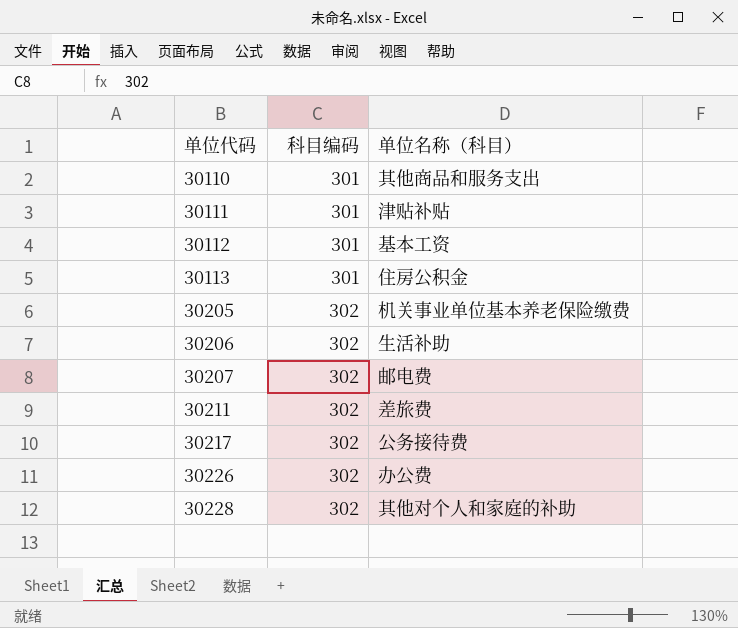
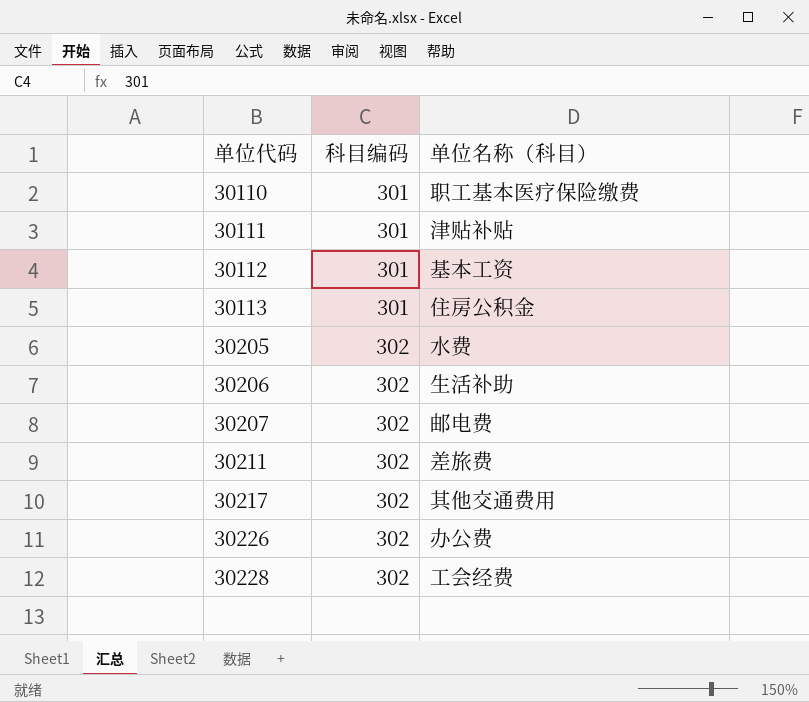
30110 | 单位名称（科目）: 其他商品和服务支出 -> 职工基本医疗保险缴费
30205 | 单位名称（科目）: 机关事业单位基本养老保险缴费 -> 水费
30217 | 单位名称（科目）: 公务接待费 -> 其他交通费用
30228 | 单位名称（科目）: 其他对个人和家庭的补助 -> 工会经费

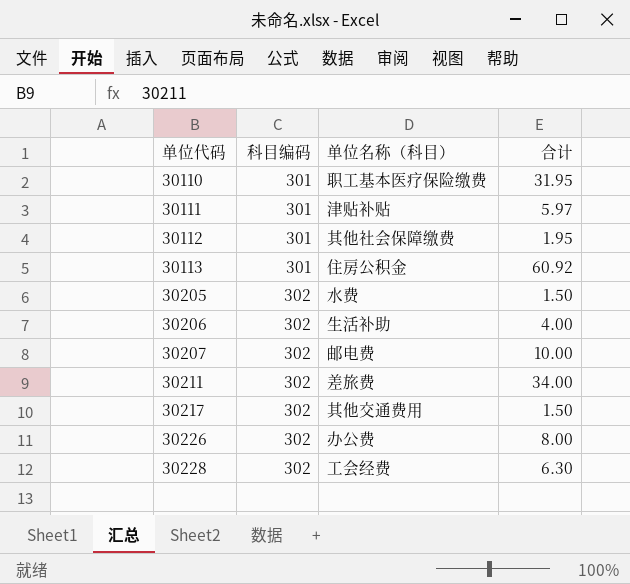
column 合计 | position: none -> 4
30112 | 单位名称（科目）: 基本工资 -> 其他社会保障缴费

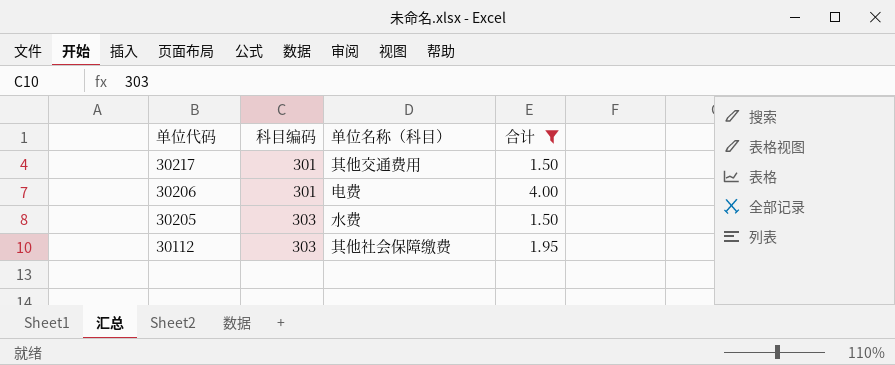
filter: none -> 合计 <= 4.00
row order: 单位代码 ascending -> 单位代码 descending
30217 | 科目编码: 302 -> 301
30206 | 科目编码: 302 -> 301
30206 | 单位名称（科目）: 生活补助 -> 电费
30205 | 科目编码: 302 -> 303
30112 | 科目编码: 301 -> 303

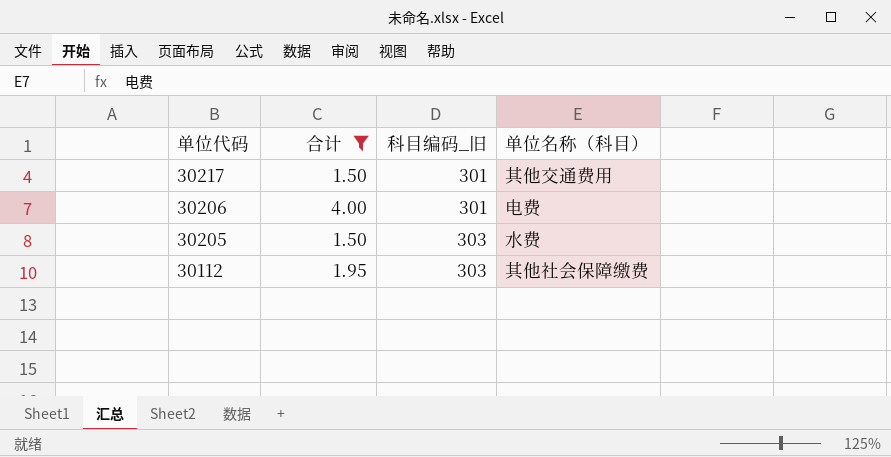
column 合计 | position: 4 -> 2
column name: 科目编码 -> 科目编码_旧

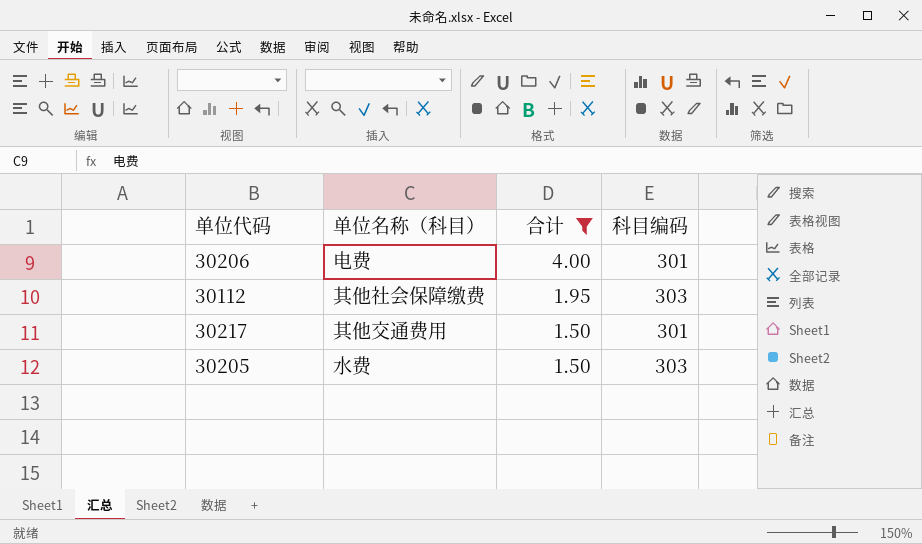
row order: 单位代码 descending -> 合计 descending
column 单位名称（科目） | position: 4 -> 2
column name: 科目编码_旧 -> 科目编码

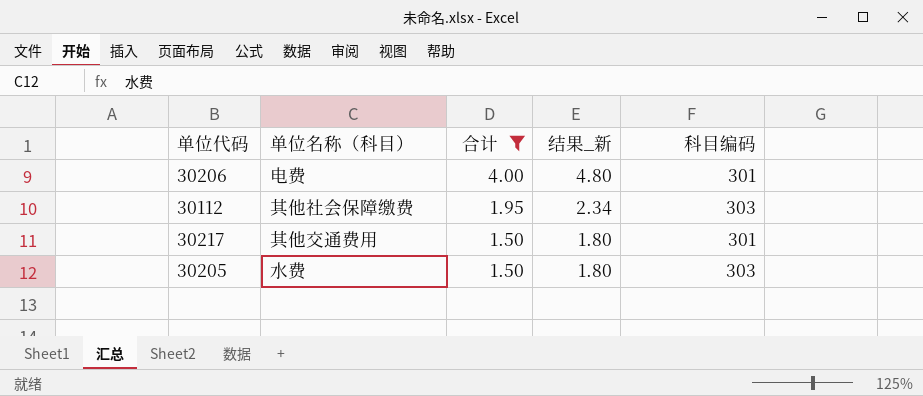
column 结果_新 | formula: none -> [合计] * 1.2

